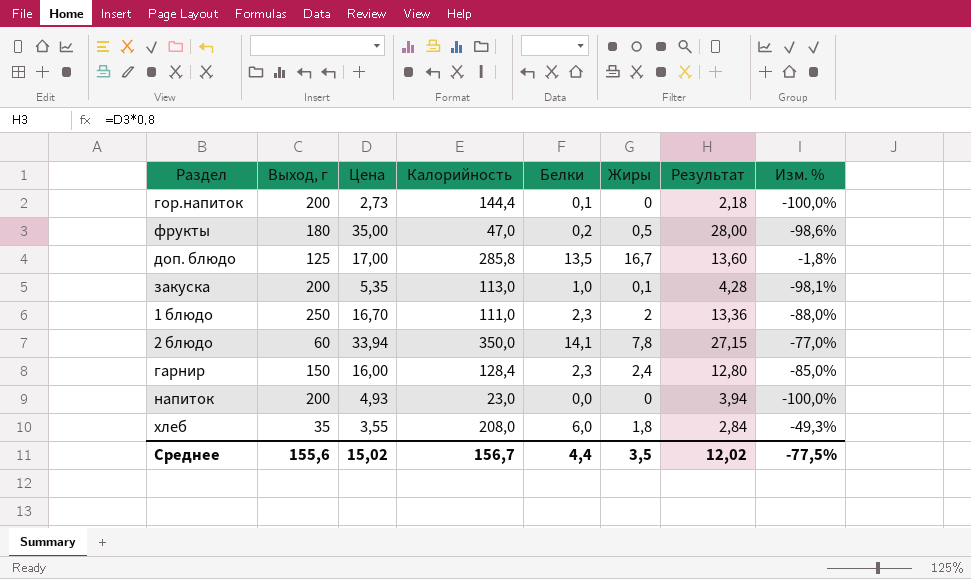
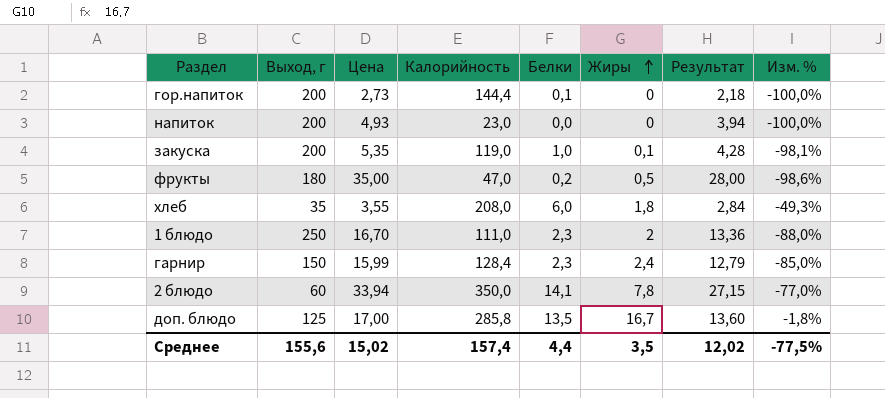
row order: none -> Жиры ascending
закуска | Калорийность: 113,0 -> 119,0
гарнир | Цена: 16,00 -> 15,99
гарнир | Результат: 12,80 -> 12,79
Среднее | Калорийность: 156,7 -> 157,4

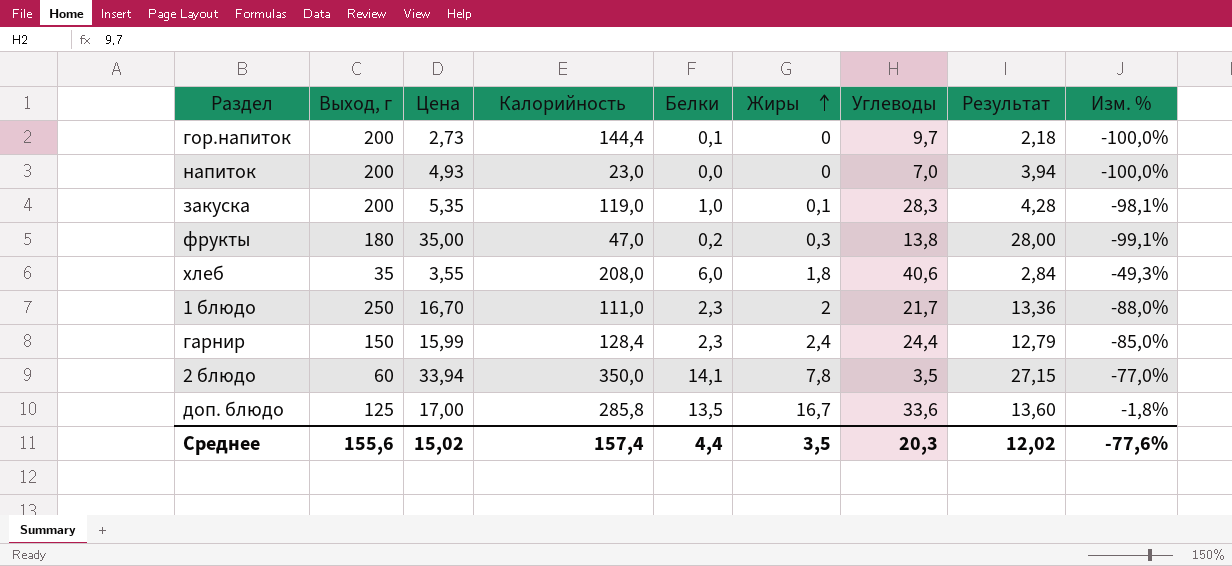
column Углеводы | position: none -> 7
фрукты | Жиры: 0,5 -> 0,3
фрукты | Изм. %: -98,6% -> -99,1%
Среднее | Изм. %: -77,5% -> -77,6%

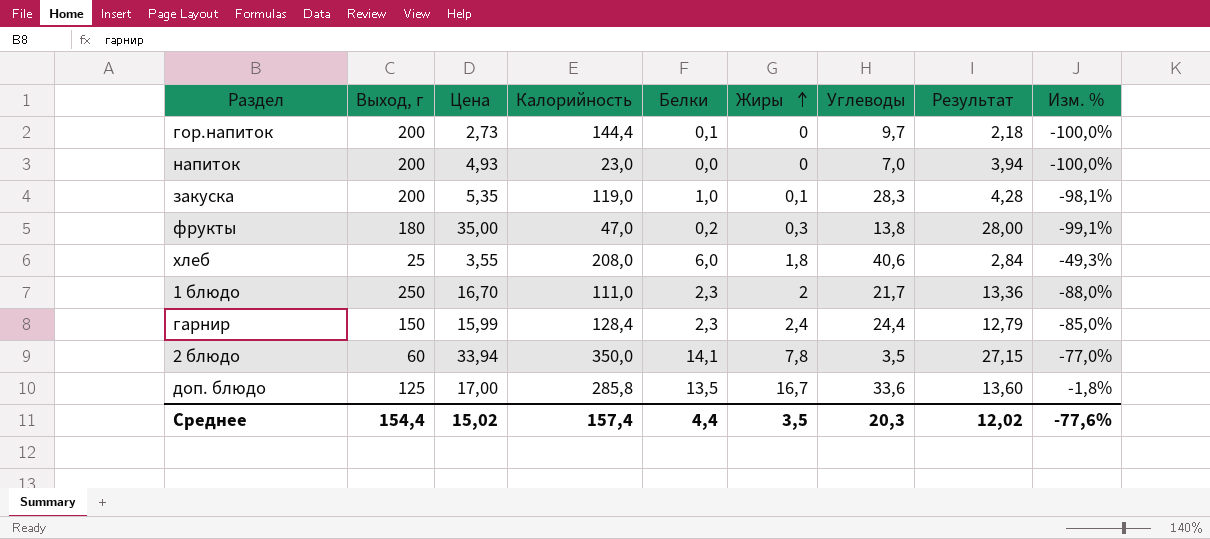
хлеб | Выход, г: 35 -> 25
Среднее | Выход, г: 155,6 -> 154,4

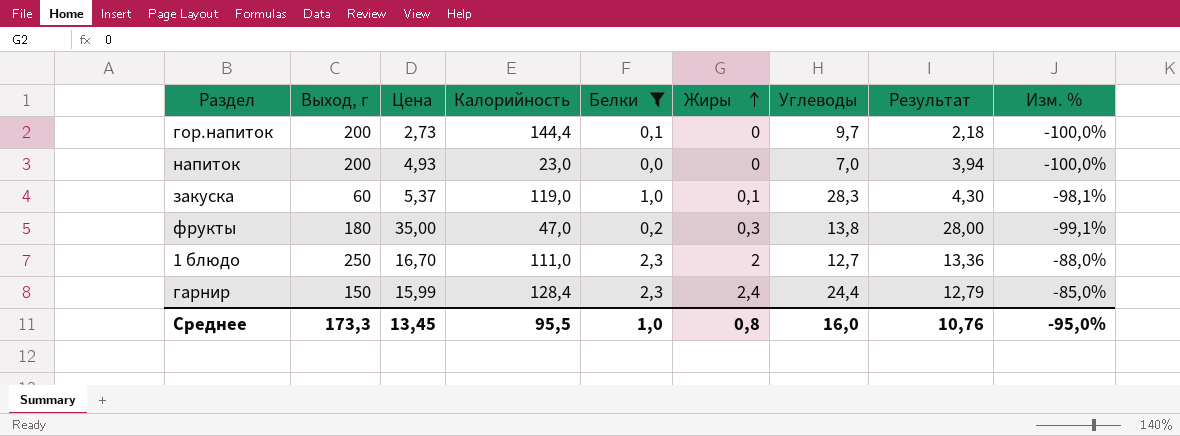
filter: none -> Белки <= 2,3
закуска | Выход, г: 200 -> 60
закуска | Цена: 5,35 -> 5,37
закуска | Результат: 4,28 -> 4,30
1 блюдо | Углеводы: 21,7 -> 12,7
Среднее | Выход, г: 154,4 -> 173,3
Среднее | Цена: 15,02 -> 13,45
Среднее | Калорийность: 157,4 -> 95,5
Среднее | Белки: 4,4 -> 1,0
Среднее | Жиры: 3,5 -> 0,8
Среднее | Углеводы: 20,3 -> 16,0
Среднее | Результат: 12,02 -> 10,76
Среднее | Изм. %: -77,6% -> -95,0%

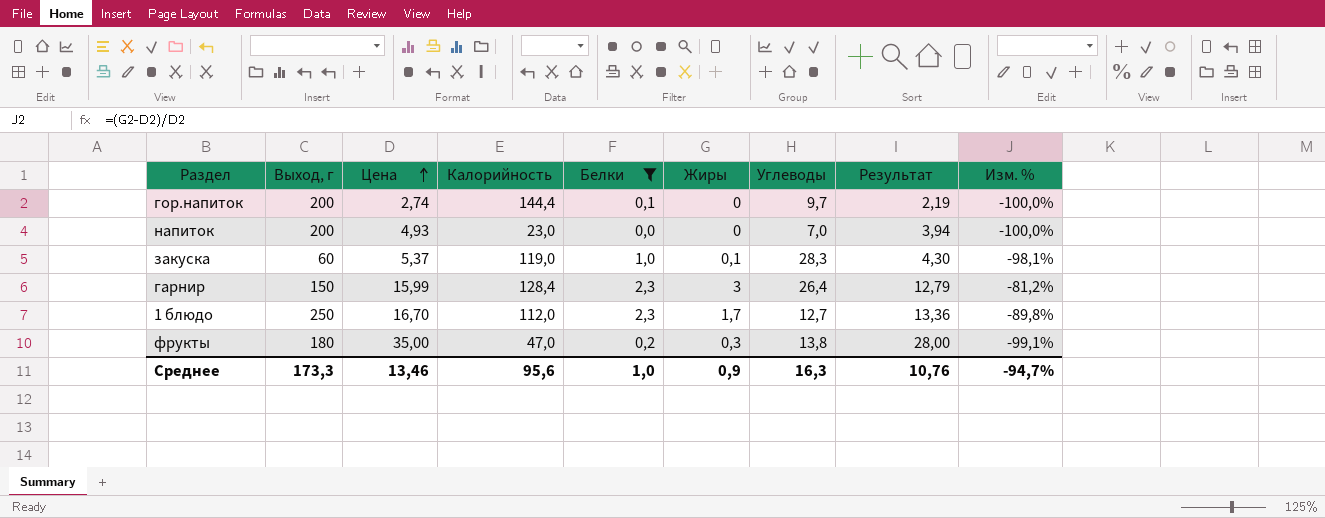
row order: Жиры ascending -> Цена ascending
гор.напиток | Цена: 2,73 -> 2,74
гор.напиток | Результат: 2,18 -> 2,19
гарнир | Жиры: 2,4 -> 3
гарнир | Углеводы: 24,4 -> 26,4
гарнир | Изм. %: -85,0% -> -81,2%
1 блюдо | Калорийность: 111,0 -> 112,0
1 блюдо | Жиры: 2 -> 1,7
1 блюдо | Изм. %: -88,0% -> -89,8%
Среднее | Цена: 13,45 -> 13,46
Среднее | Калорийность: 95,5 -> 95,6
Среднее | Жиры: 0,8 -> 0,9
Среднее | Углеводы: 16,0 -> 16,3
Среднее | Изм. %: -95,0% -> -94,7%

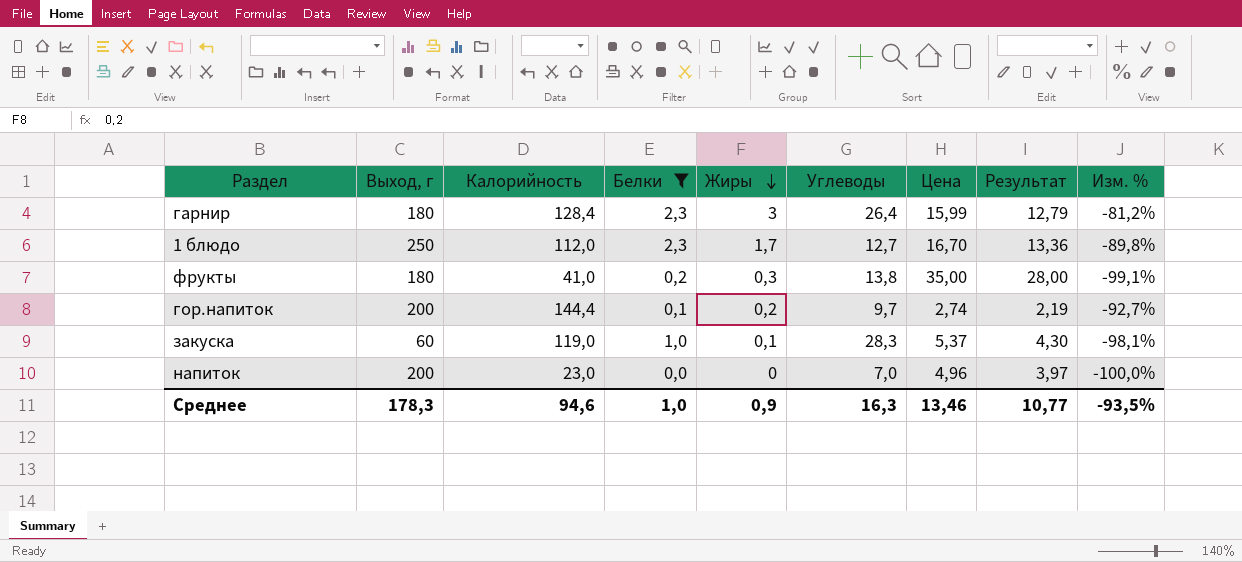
row order: Цена ascending -> Жиры descending
column Цена | position: 3 -> 7
гарнир | Выход, г: 150 -> 180
фрукты | Калорийность: 47,0 -> 41,0
гор.напиток | Жиры: 0 -> 0,2
гор.напиток | Изм. %: -100,0% -> -92,7%
напиток | Цена: 4,93 -> 4,96
напиток | Результат: 3,94 -> 3,97
Среднее | Выход, г: 173,3 -> 178,3
Среднее | Калорийность: 95,6 -> 94,6
Среднее | Результат: 10,76 -> 10,77
Среднее | Изм. %: -94,7% -> -93,5%

